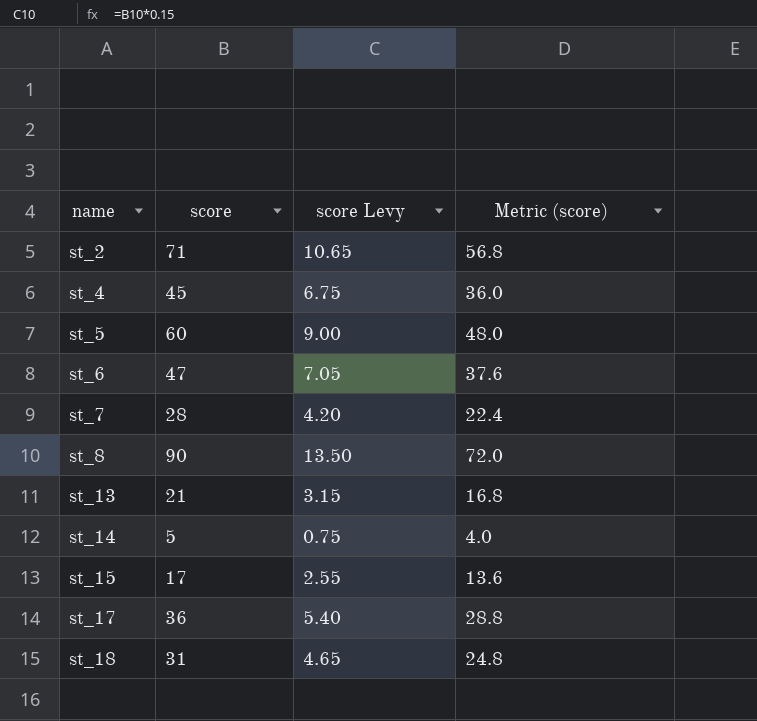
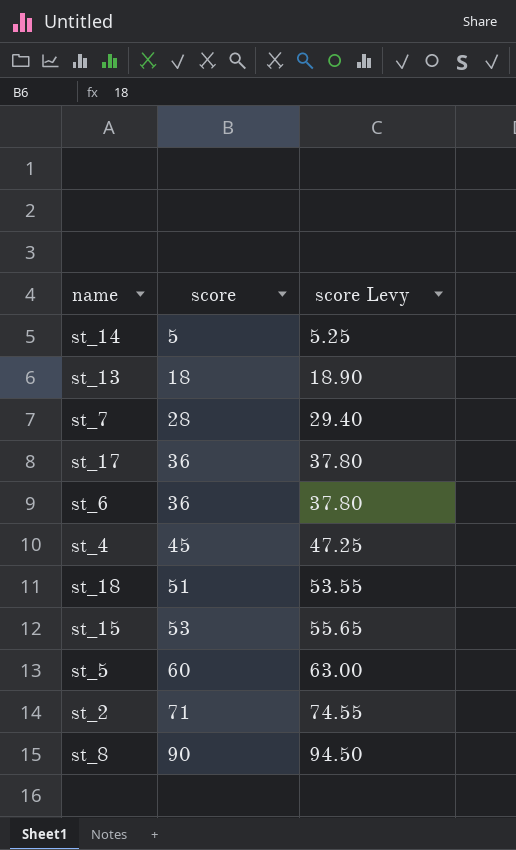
row order: name ascending -> score ascending
column Metric (score) | formula: [score] * 0.8 -> none
column score Levy | formula: [score] * 0.15 -> [score] * 1.05
st_13 | score: 21 -> 18
st_6 | score: 47 -> 36
st_18 | score: 31 -> 51
st_15 | score: 17 -> 53

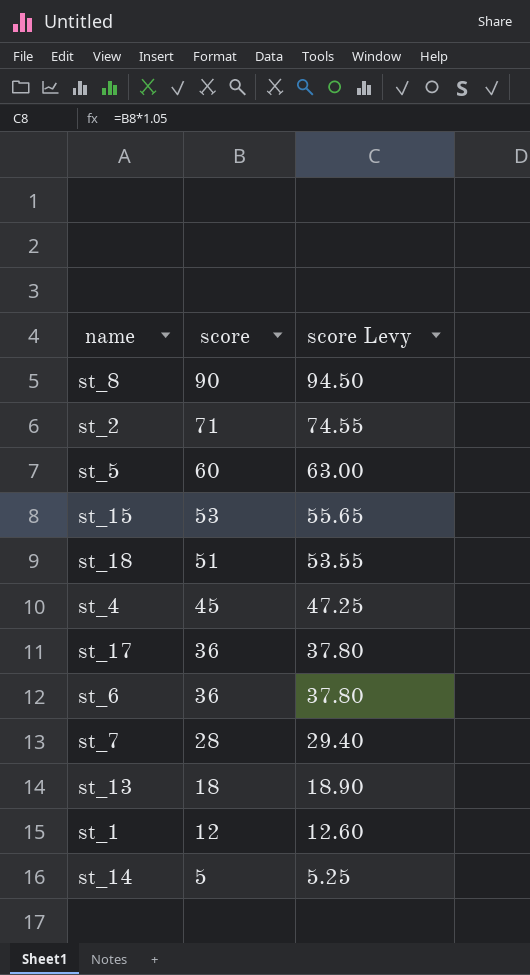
row order: score ascending -> score descending
row st_1: none -> 12 | 12.60

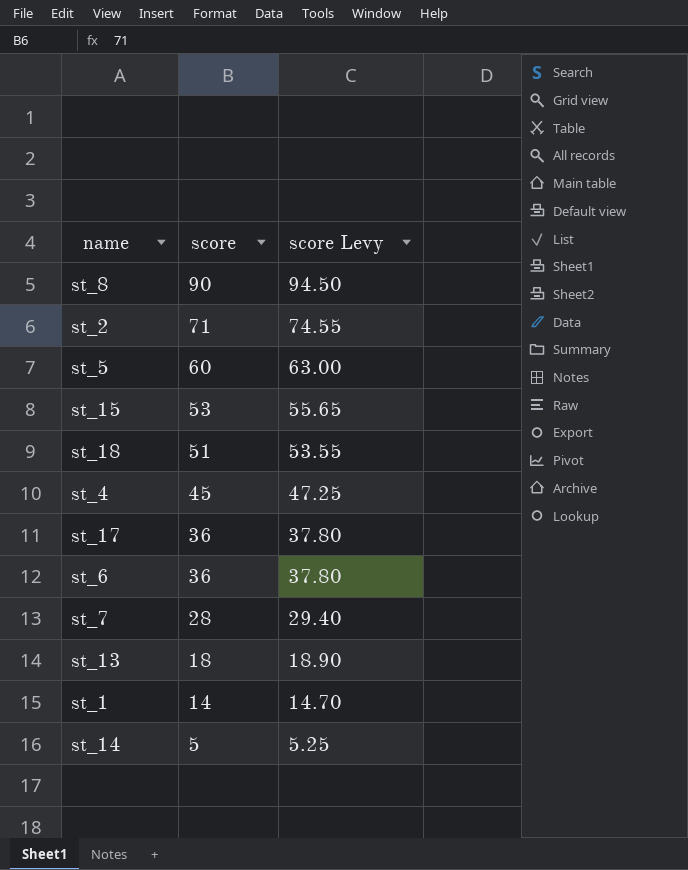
st_1 | score: 12 -> 14
st_1 | score Levy: 12.60 -> 14.70

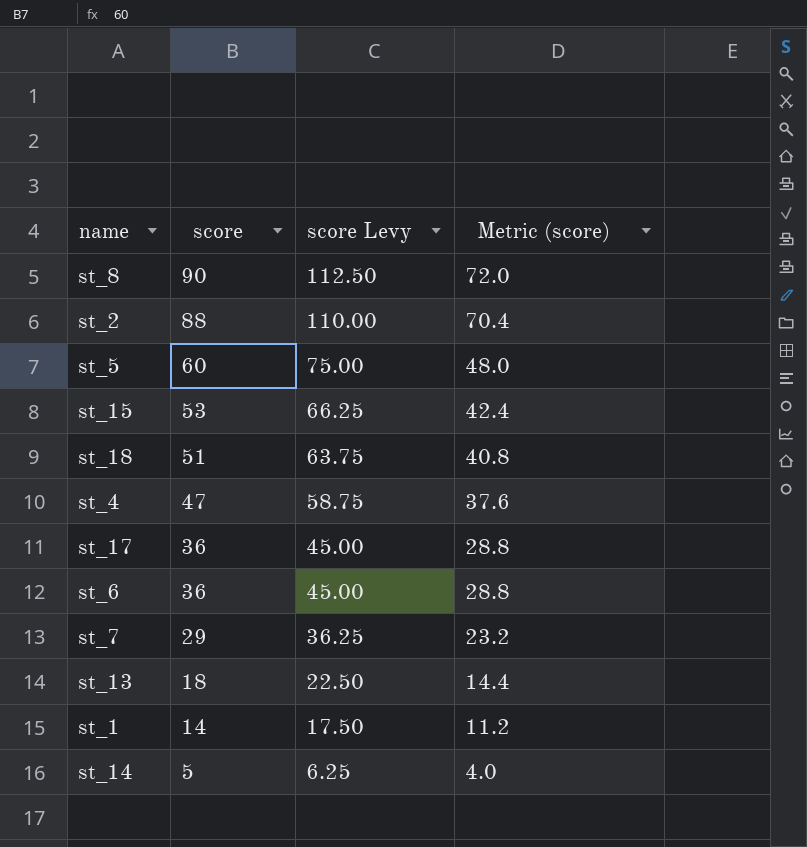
column score Levy | formula: [score] * 1.05 -> [score] * 1.25
column Metric (score) | formula: none -> [score] * 0.8
st_2 | score: 71 -> 88
st_4 | score: 45 -> 47
st_7 | score: 28 -> 29

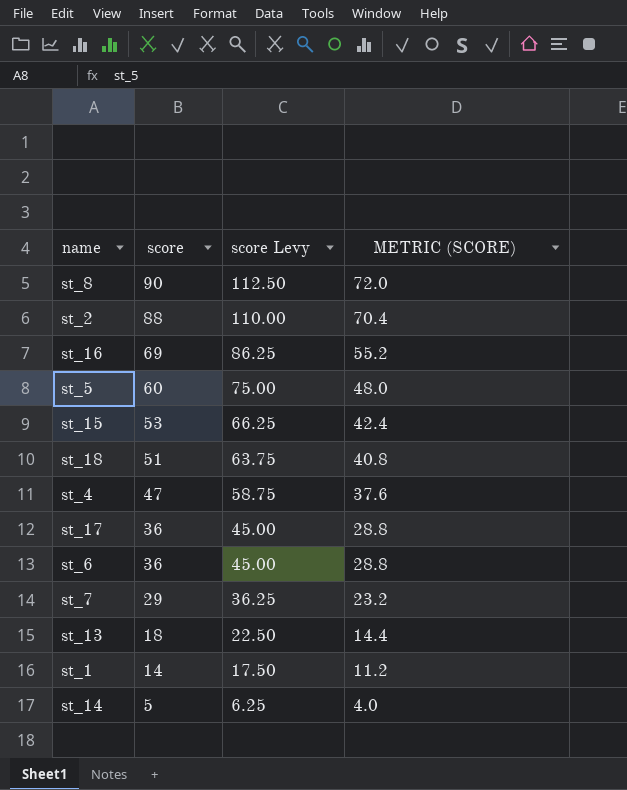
column name: Metric (score) -> METRIC (SCORE)
row st_16: none -> 69 | 86.25 | 55.2

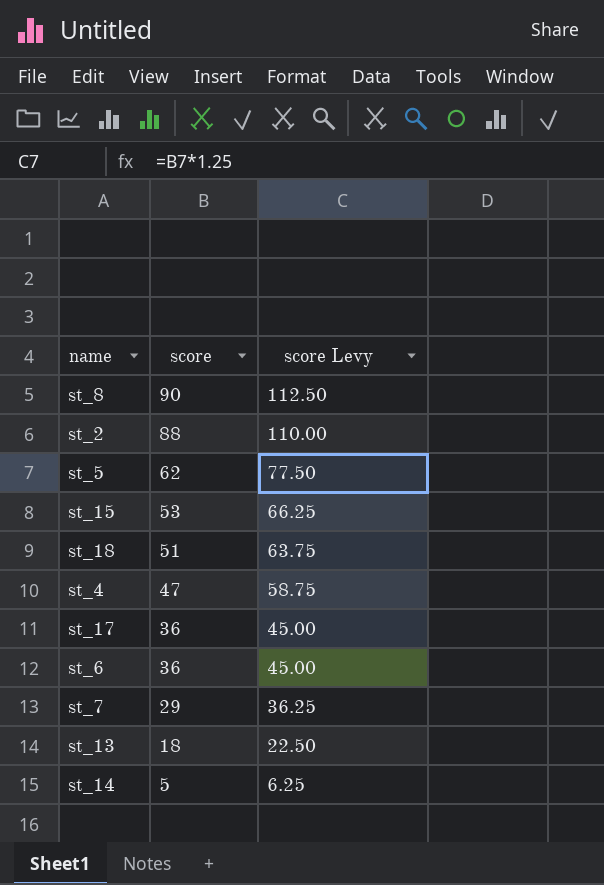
column METRIC (SCORE) | formula: [score] * 0.8 -> none
row st_16: 69 | 86.25 | 55.2 -> none
row st_1: 14 | 17.50 | 11.2 -> none
st_5 | score: 60 -> 62
st_5 | score Levy: 75.00 -> 77.50

